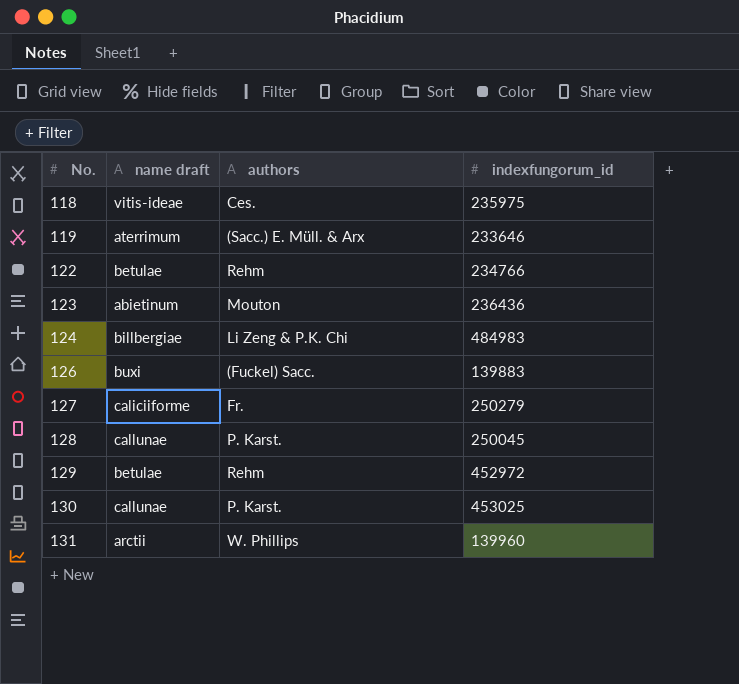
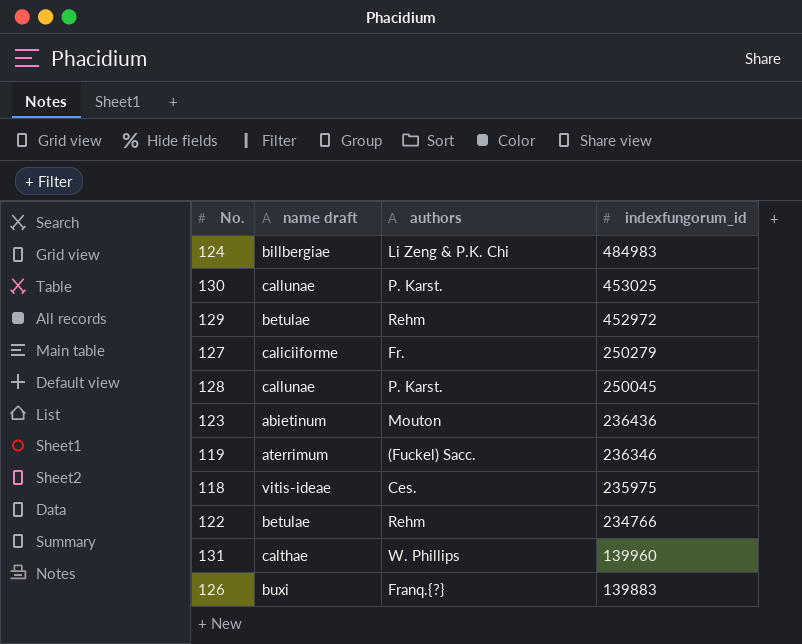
row order: No. ascending -> indexfungorum_id descending
119 | authors: (Sacc.) E. Müll. & Arx -> (Fuckel) Sacc.
119 | indexfungorum_id: 233646 -> 236346
131 | name draft: arctii -> calthae
126 | authors: (Fuckel) Sacc. -> Franq.{?}

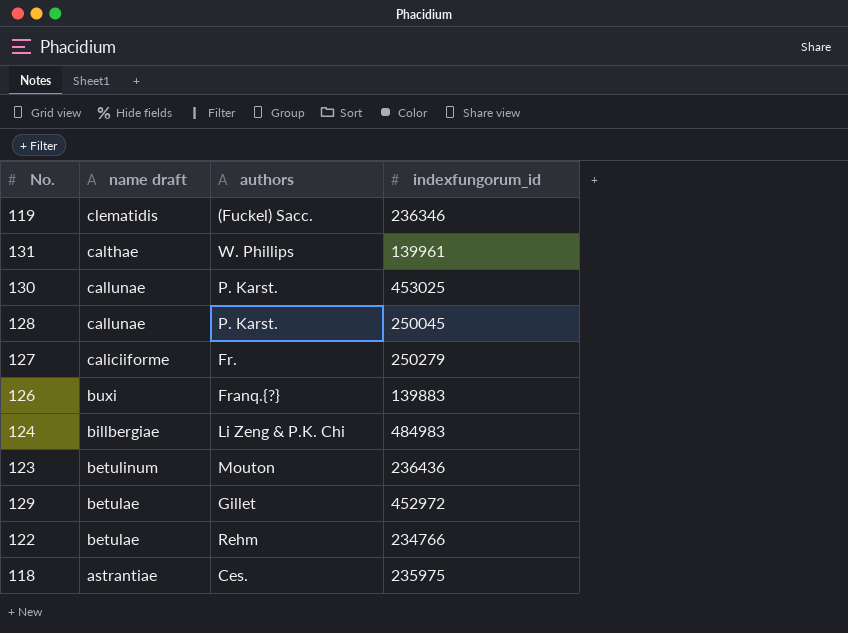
row order: indexfungorum_id descending -> name draft descending
119 | name draft: aterrimum -> clematidis
131 | indexfungorum_id: 139960 -> 139961
123 | name draft: abietinum -> betulinum
129 | authors: Rehm -> Gillet
118 | name draft: vitis-ideae -> astrantiae

